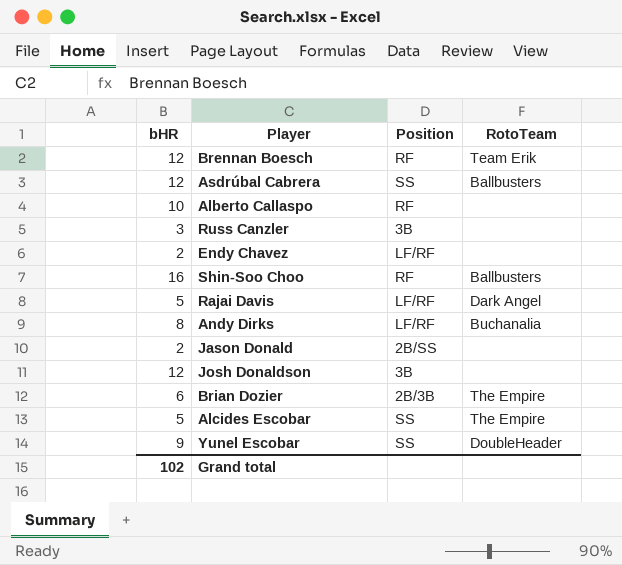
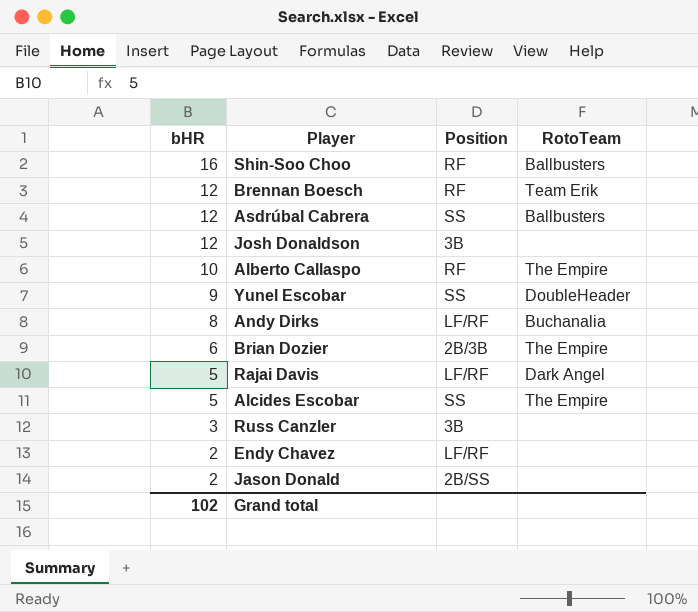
row order: none -> bHR descending
Alberto Callaspo | RotoTeam: none -> The Empire

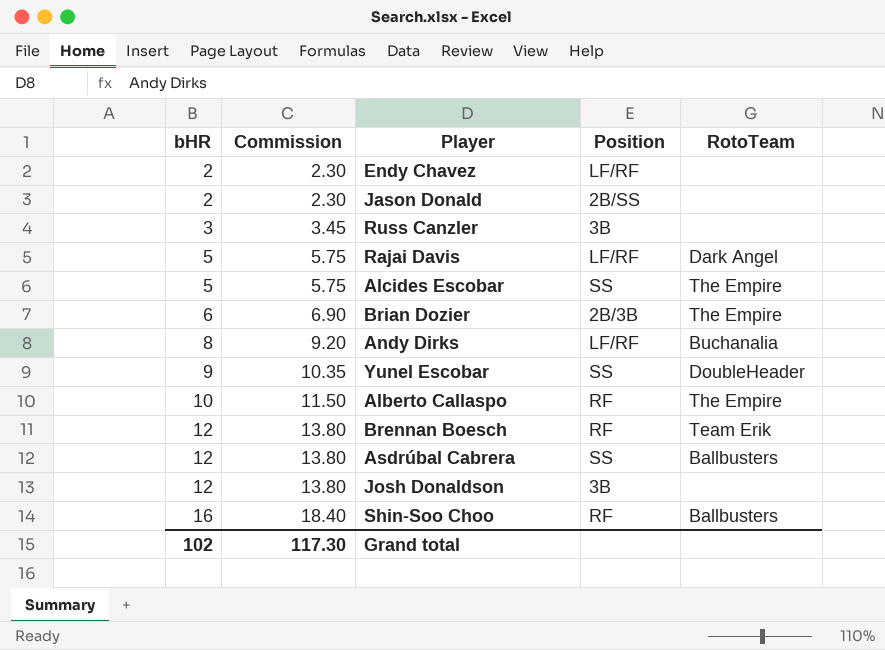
row order: bHR descending -> bHR ascending
column Commission | formula: none -> [bHR] * 1.15

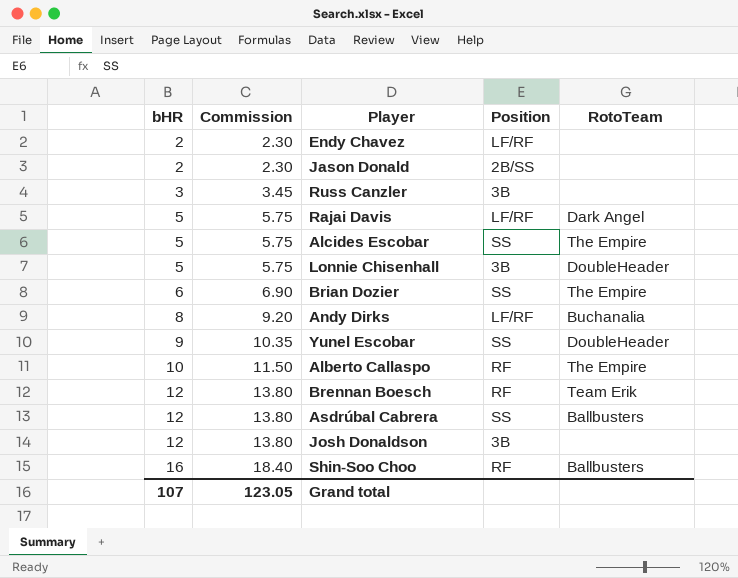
row Lonnie Chisenhall: none -> 5 | 5.75 | 3B | DoubleHeader
Brian Dozier | Position: 2B/3B -> SS
Grand total | bHR: 102 -> 107
Grand total | Commission: 117.30 -> 123.05

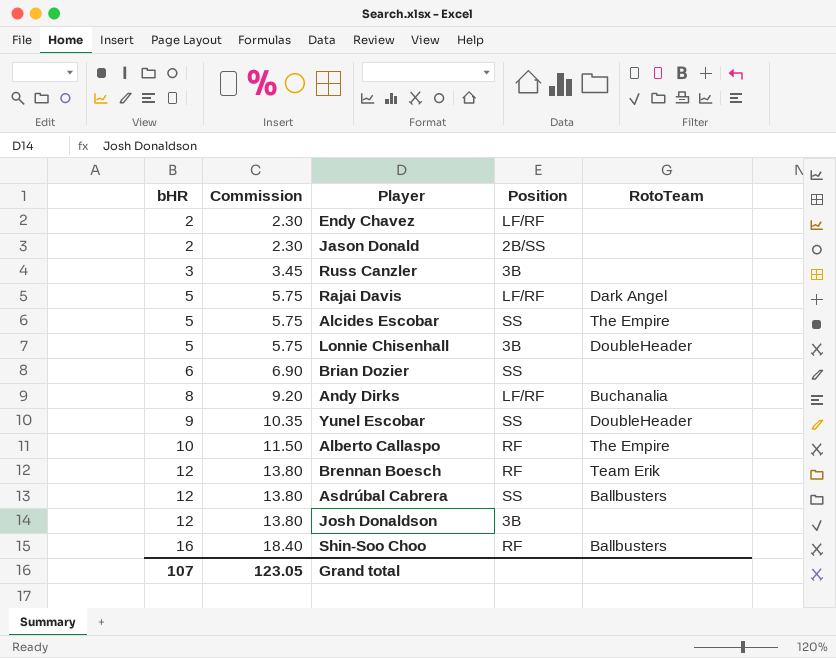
Brian Dozier | RotoTeam: The Empire -> none

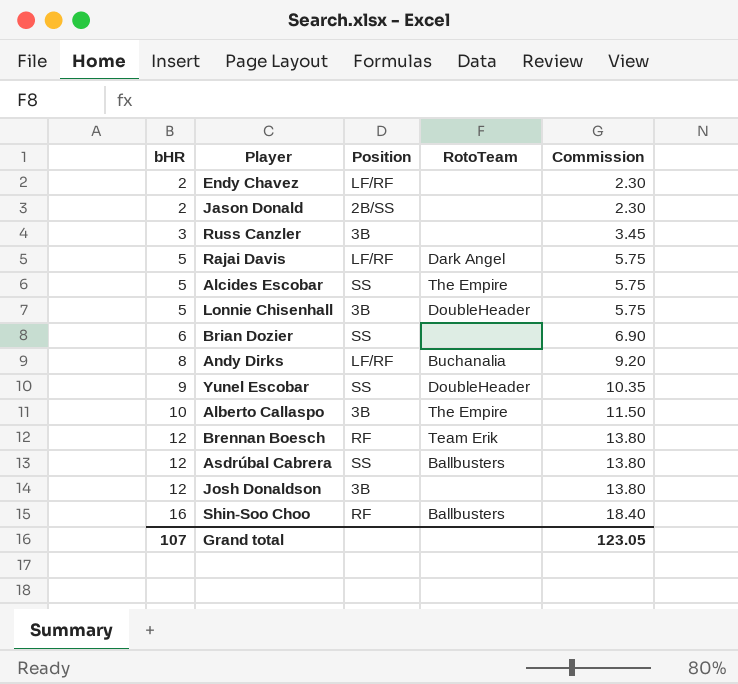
column Commission | position: 2 -> 5
Alberto Callaspo | Position: RF -> 3B

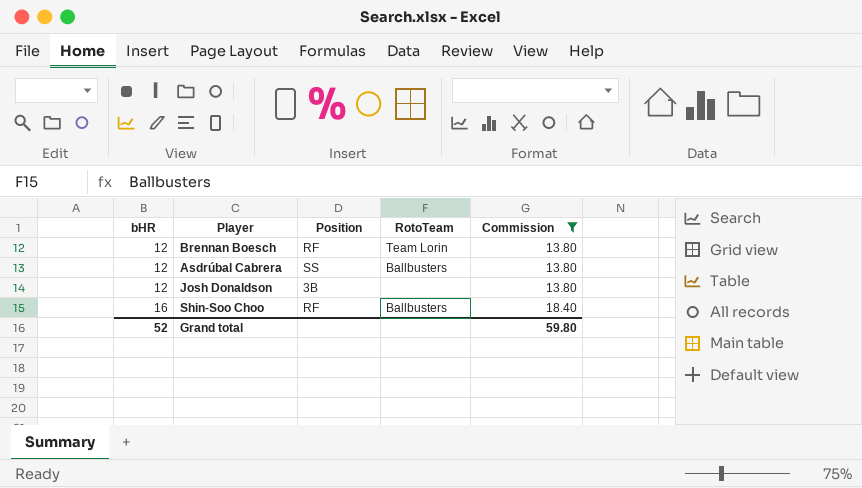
filter: none -> Commission >= 13.80
Brennan Boesch | RotoTeam: Team Erik -> Team Lorin
Grand total | bHR: 107 -> 52
Grand total | Commission: 123.05 -> 59.80

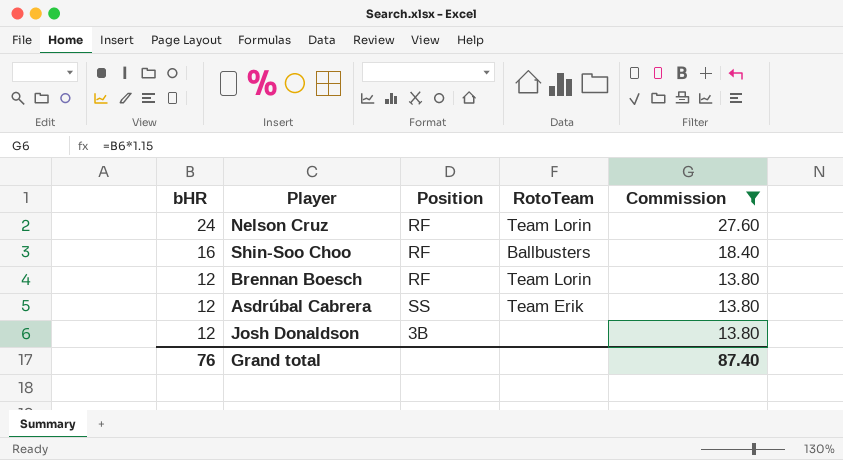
row order: bHR ascending -> bHR descending
row Nelson Cruz: none -> 24 | RF | Team Lorin | 27.60
Asdrúbal Cabrera | RotoTeam: Ballbusters -> Team Erik
Grand total | bHR: 52 -> 76
Grand total | Commission: 59.80 -> 87.40

